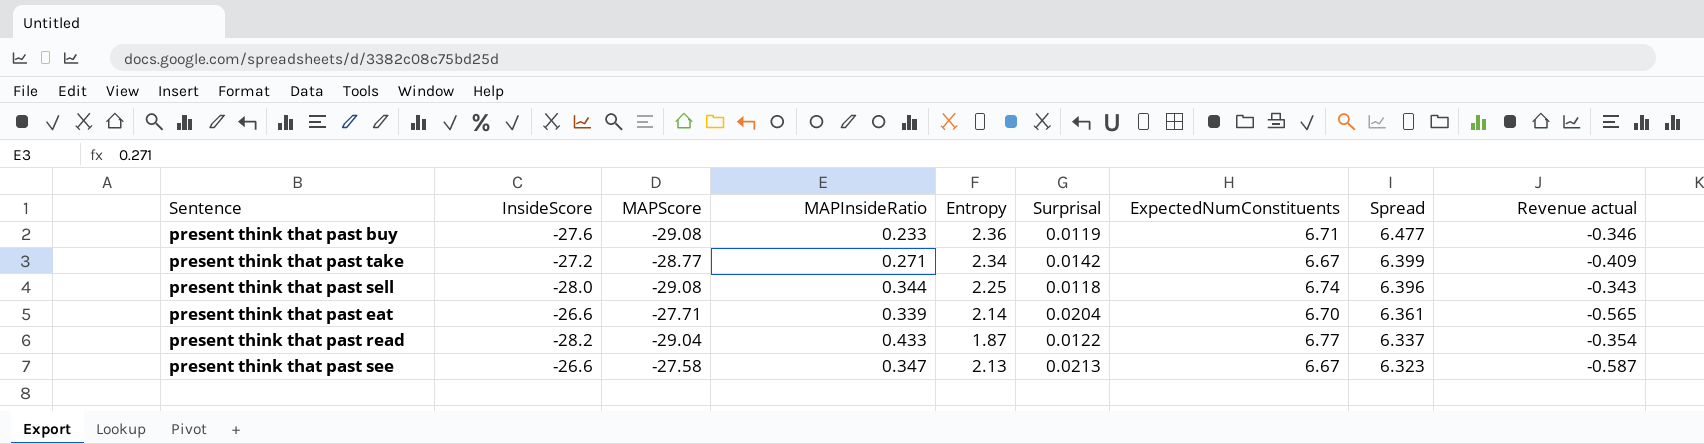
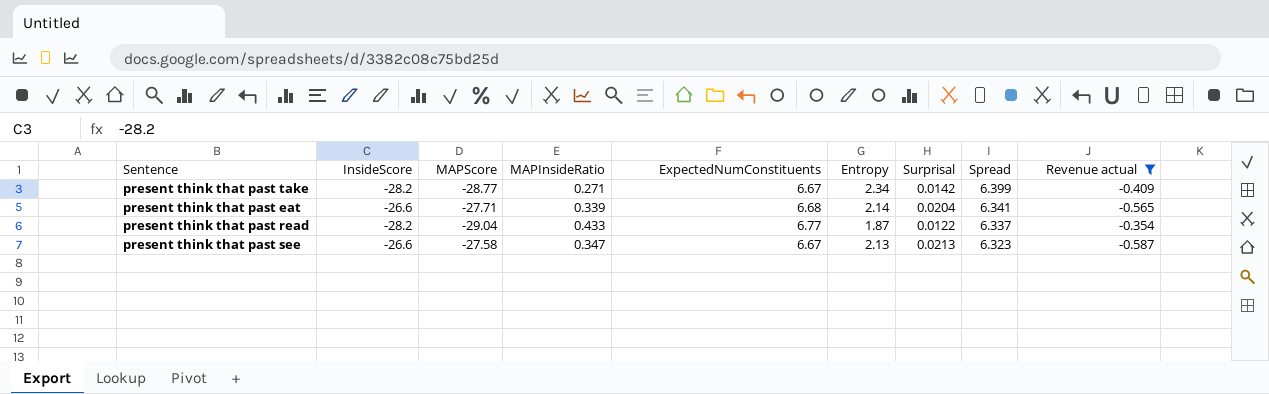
filter: none -> Revenue actual <= -0.354
column ExpectedNumConstituents | position: 7 -> 5
present think that past take | InsideScore: -27.2 -> -28.2
present think that past eat | ExpectedNumConstituents: 6.70 -> 6.68
present think that past eat | Spread: 6.361 -> 6.341

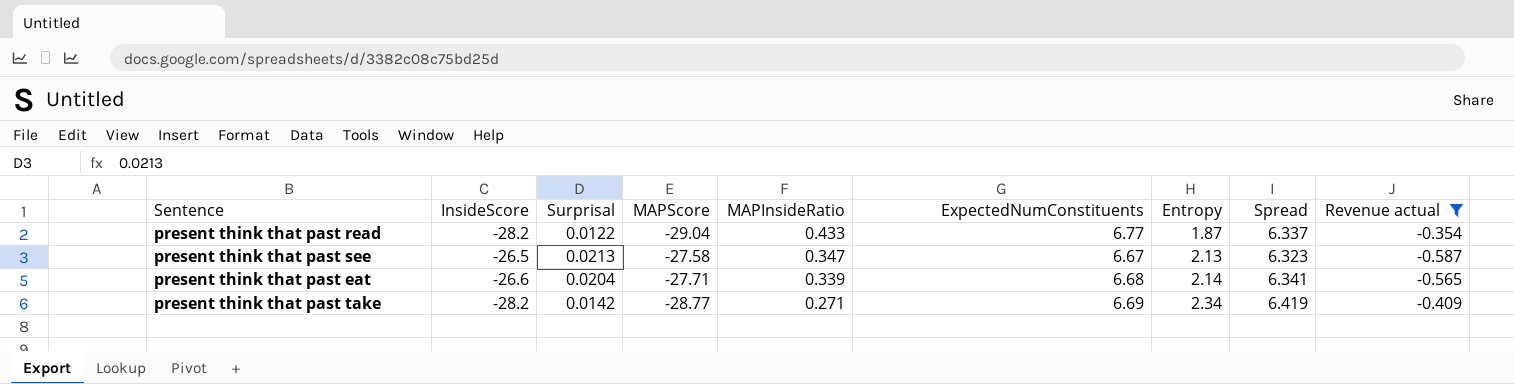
row order: Spread descending -> MAPInsideRatio descending
column Surprisal | position: 7 -> 3
present think that past see | InsideScore: -26.6 -> -26.5
present think that past take | ExpectedNumConstituents: 6.67 -> 6.69
present think that past take | Spread: 6.399 -> 6.419

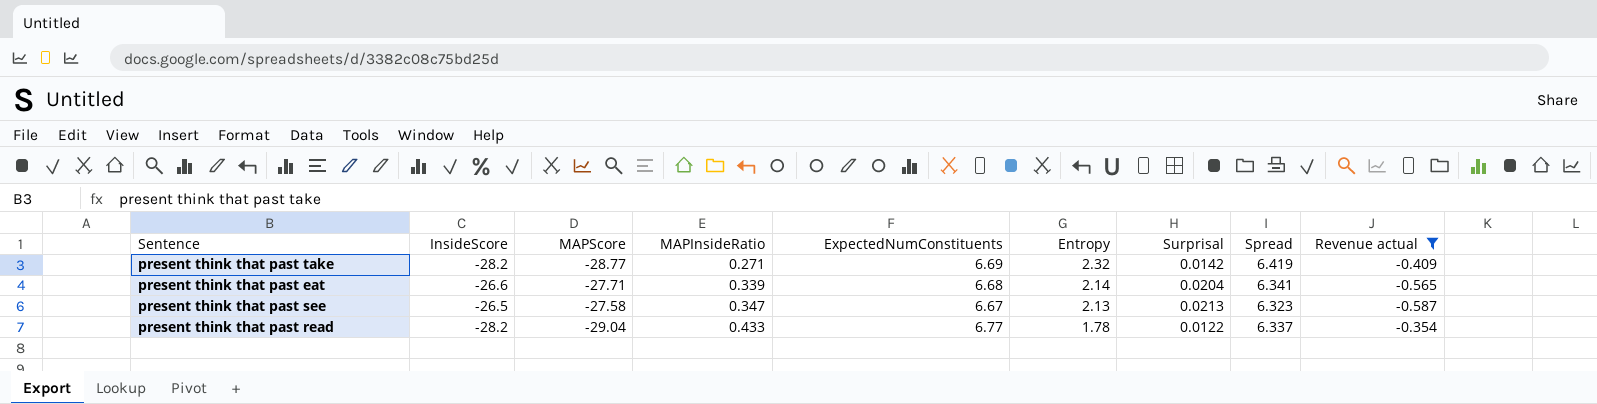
row order: MAPInsideRatio descending -> MAPInsideRatio ascending
column Surprisal | position: 3 -> 7
present think that past take | Entropy: 2.34 -> 2.32
present think that past read | Entropy: 1.87 -> 1.78

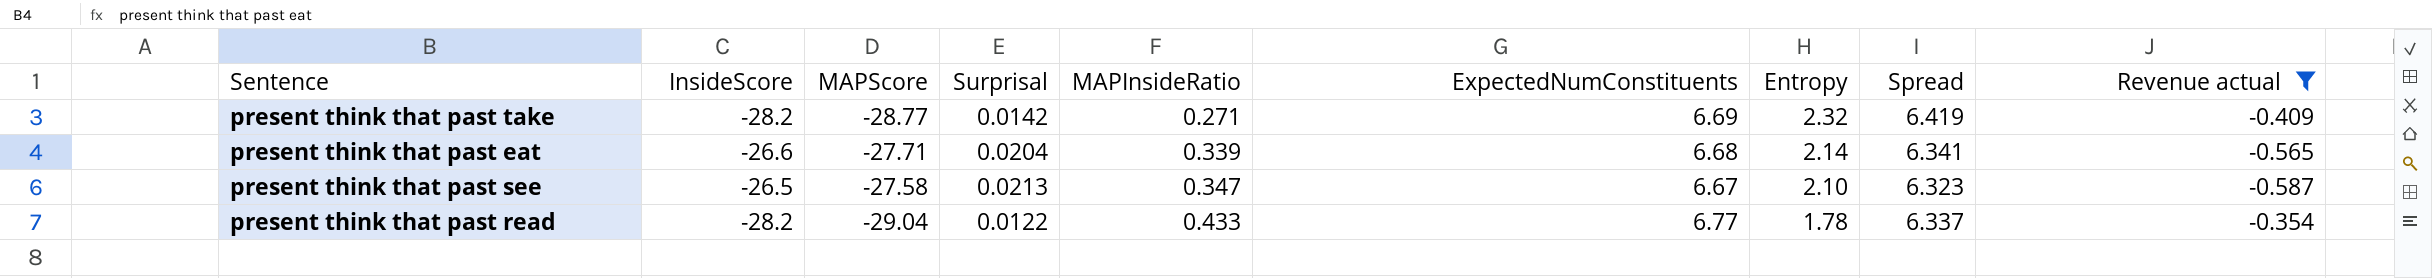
column Surprisal | position: 7 -> 4
present think that past see | Entropy: 2.13 -> 2.10

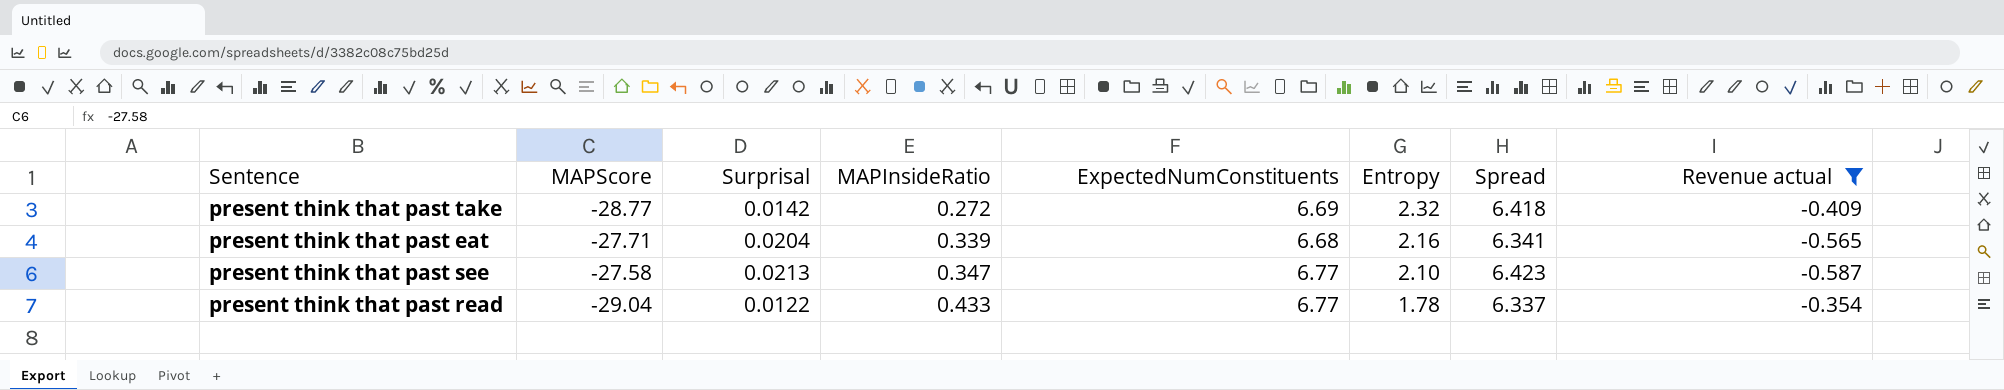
column InsideScore | position: 2 -> none
present think that past take | MAPInsideRatio: 0.271 -> 0.272
present think that past take | Spread: 6.419 -> 6.418
present think that past eat | Entropy: 2.14 -> 2.16
present think that past see | ExpectedNumConstituents: 6.67 -> 6.77
present think that past see | Spread: 6.323 -> 6.423

